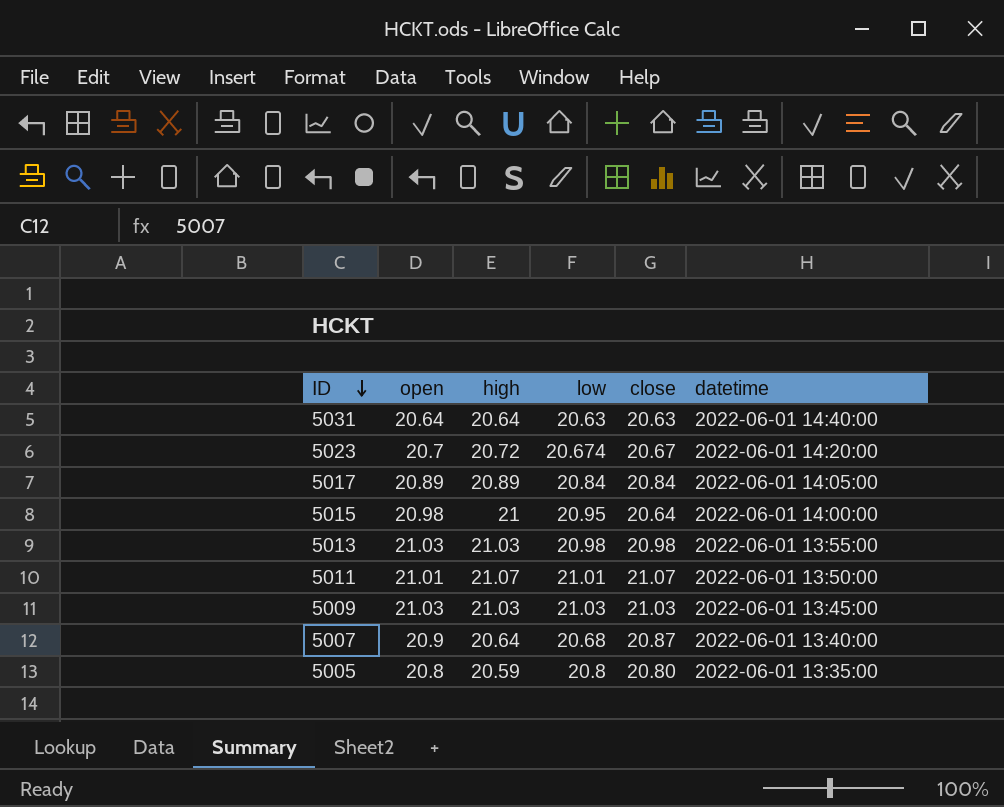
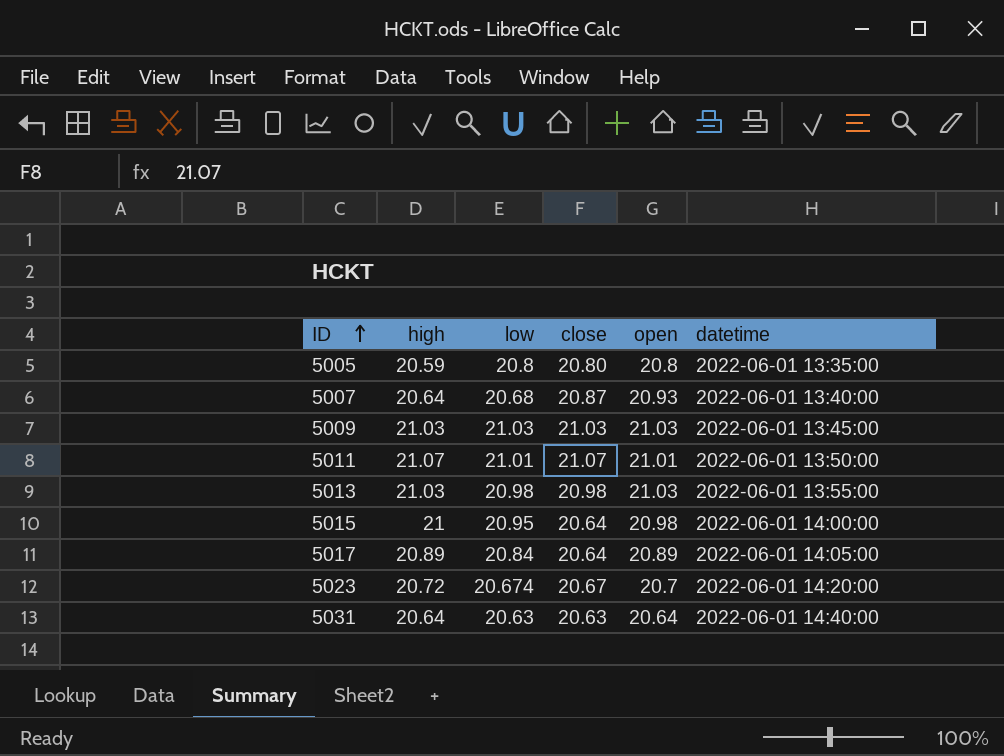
row order: ID descending -> ID ascending
column open | position: 2 -> 5
5007 | open: 20.9 -> 20.93
5017 | close: 20.84 -> 20.64

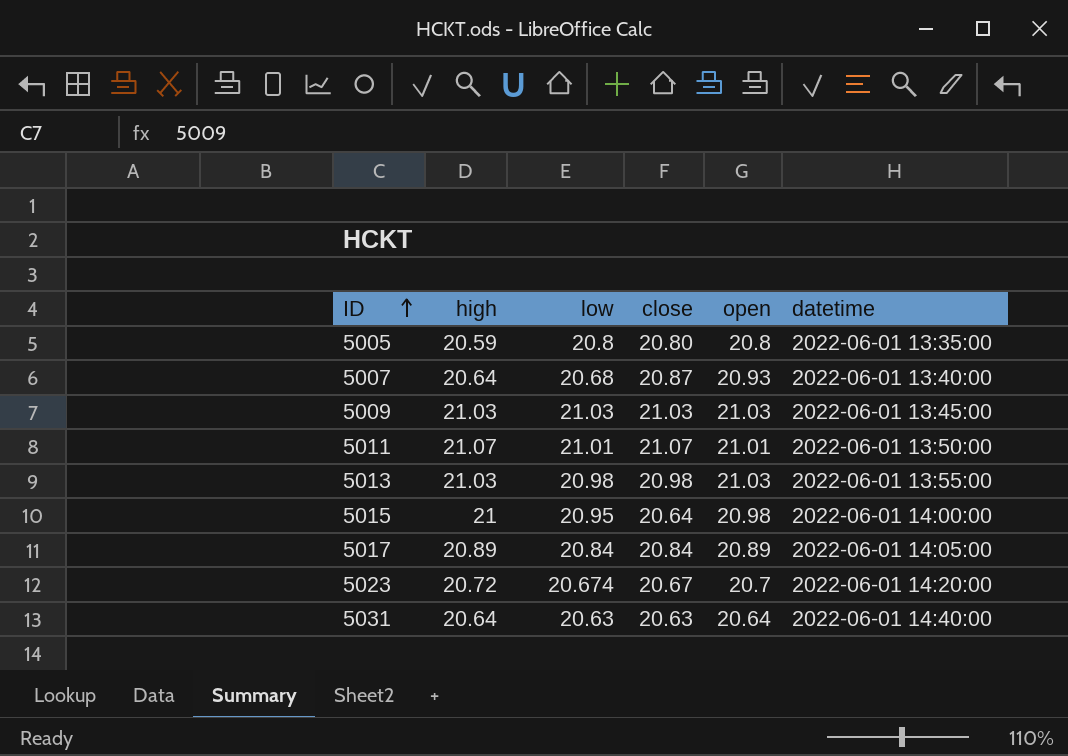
5017 | close: 20.64 -> 20.84

